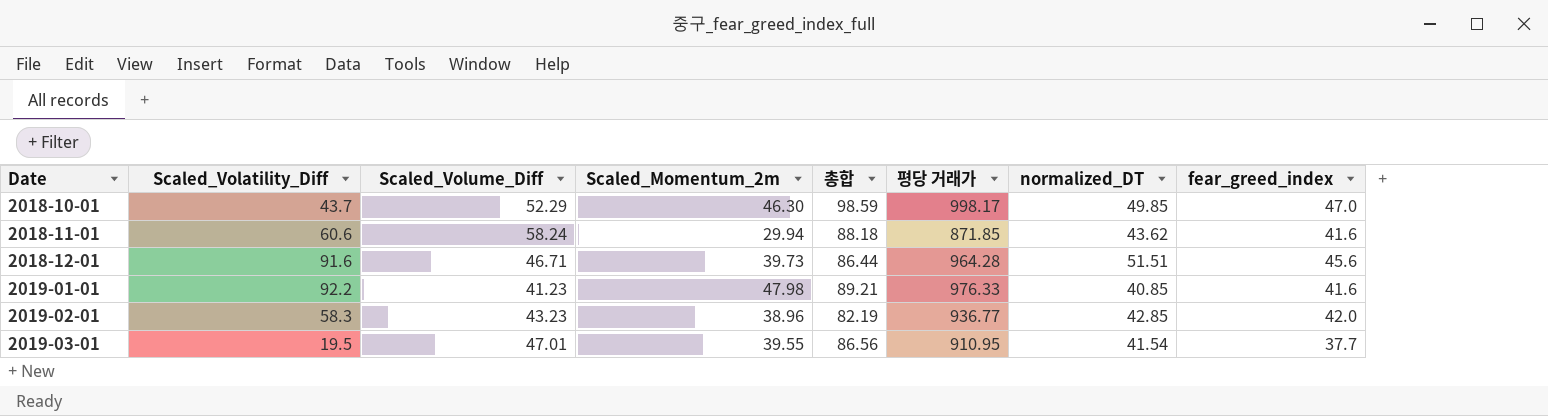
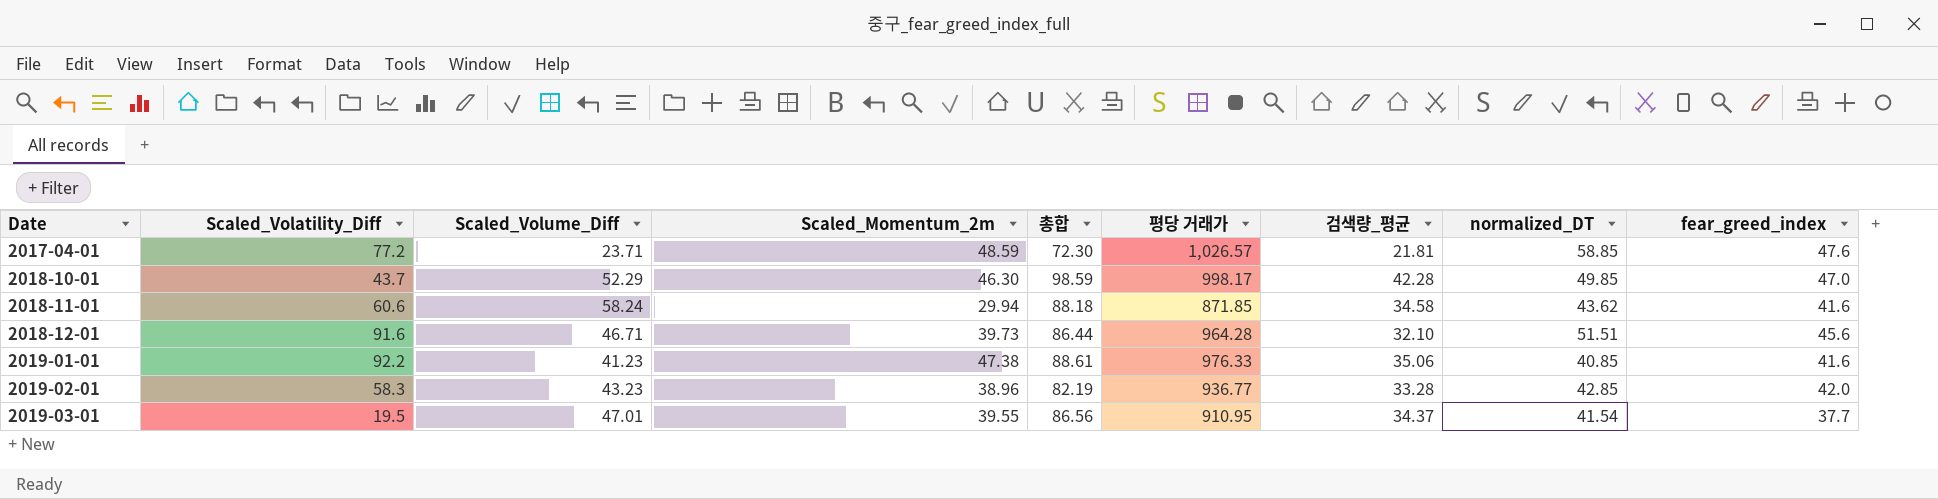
column 검색량_평균 | position: none -> 7
row 2017-04-01: none -> 77.2 | 23.71 | 48.59 | 72.30 | 1,026.57 | 21.81 | 58.85 | 47.6
2019-01-01 | Scaled_Momentum_2m: 47.98 -> 47.38
2019-01-01 | 총합: 89.21 -> 88.61

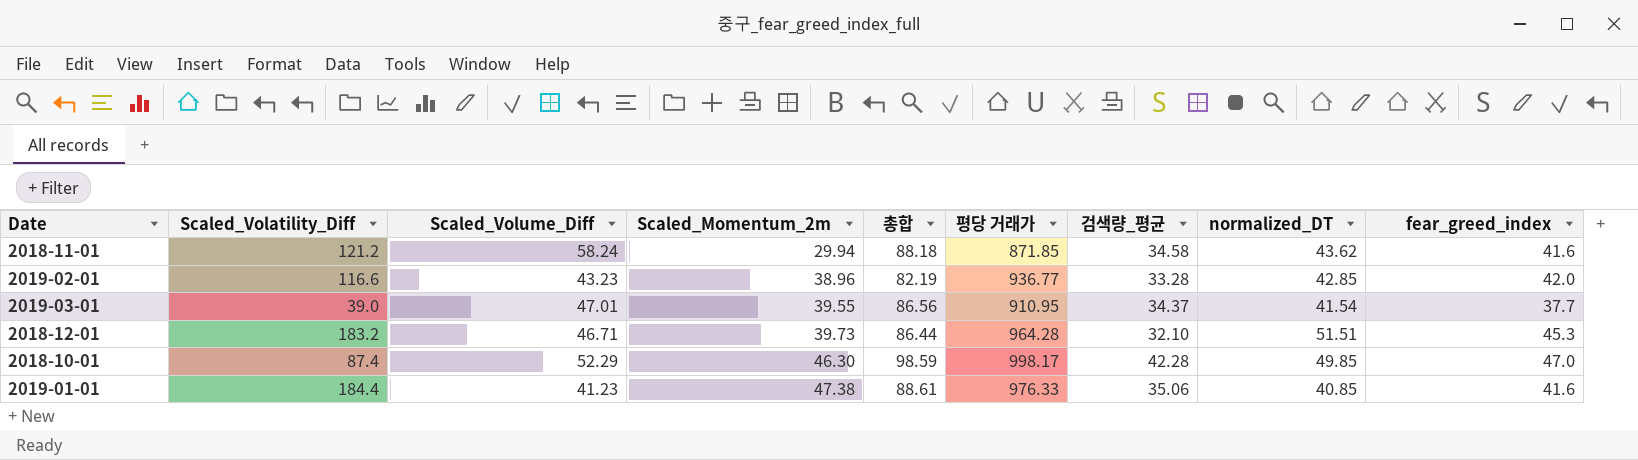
row order: Date ascending -> Scaled_Momentum_2m ascending
row 2017-04-01: 77.2 | 23.71 | 48.59 | 72.30 | 1,026.57 | 21.81 | 58.85 | 47.6 -> none
2018-11-01 | Scaled_Volatility_Diff: 60.6 -> 121.2
2019-02-01 | Scaled_Volatility_Diff: 58.3 -> 116.6
2019-03-01 | Scaled_Volatility_Diff: 19.5 -> 39.0
2018-12-01 | Scaled_Volatility_Diff: 91.6 -> 183.2
2018-12-01 | fear_greed_index: 45.6 -> 45.3
2018-10-01 | Scaled_Volatility_Diff: 43.7 -> 87.4
2019-01-01 | Scaled_Volatility_Diff: 92.2 -> 184.4

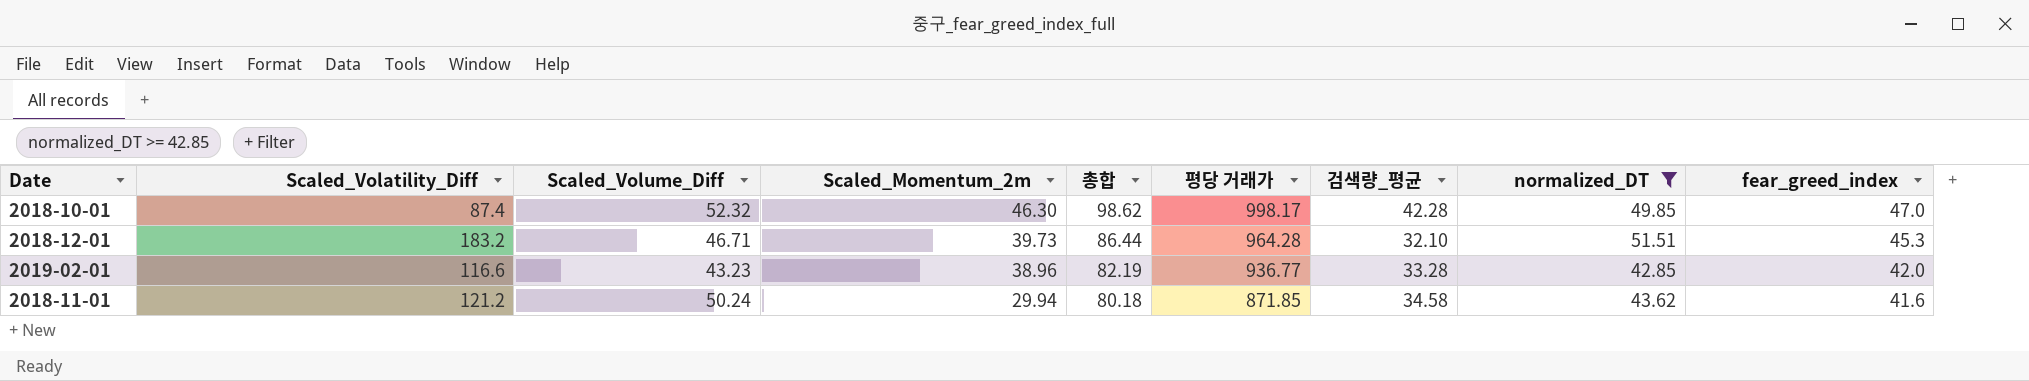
filter: none -> normalized_DT >= 42.85
row order: Scaled_Momentum_2m ascending -> Scaled_Momentum_2m descending
2018-10-01 | Scaled_Volume_Diff: 52.29 -> 52.32
2018-10-01 | 총합: 98.59 -> 98.62
2018-11-01 | Scaled_Volume_Diff: 58.24 -> 50.24
2018-11-01 | 총합: 88.18 -> 80.18

